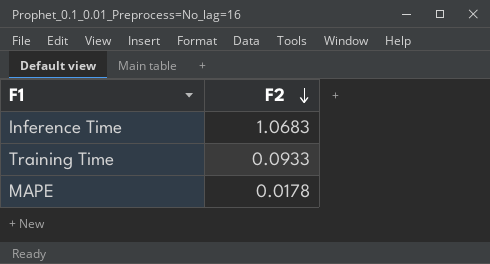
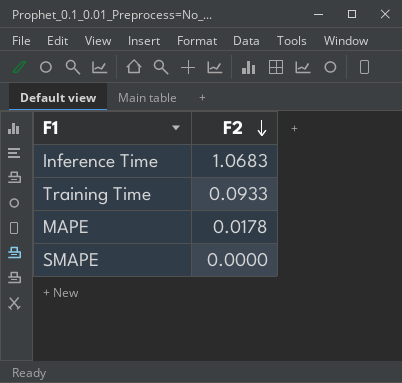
row SMAPE: none -> 0.0000

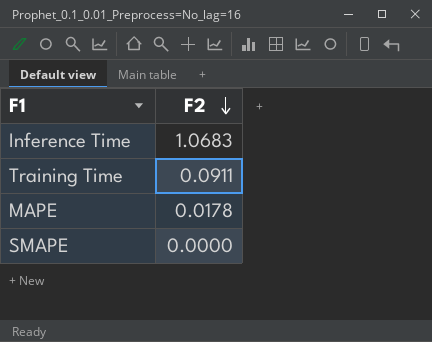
Training Time | F2: 0.0933 -> 0.0911

